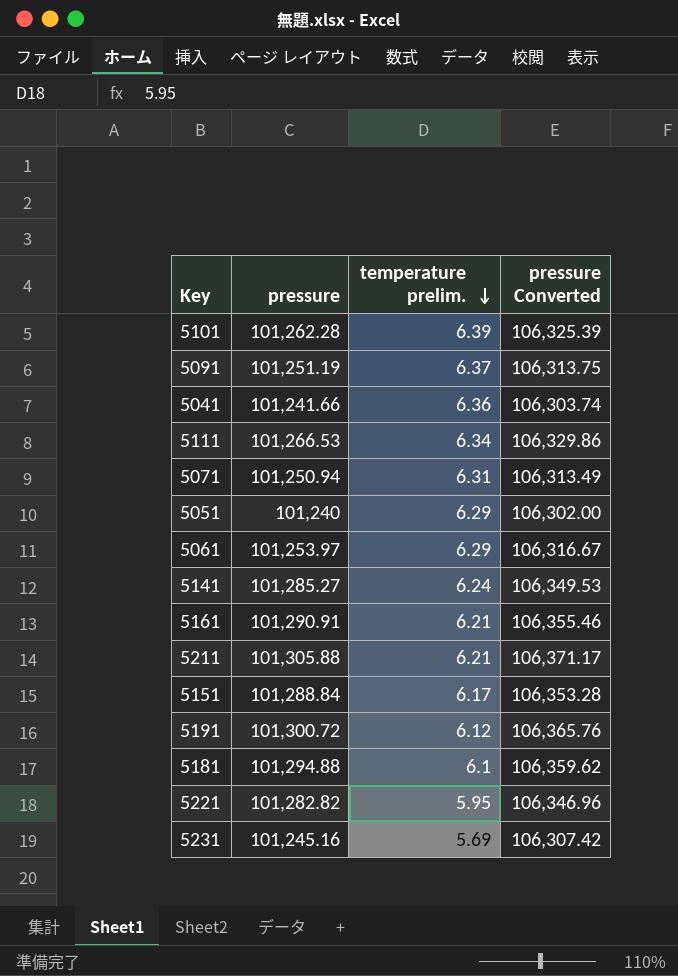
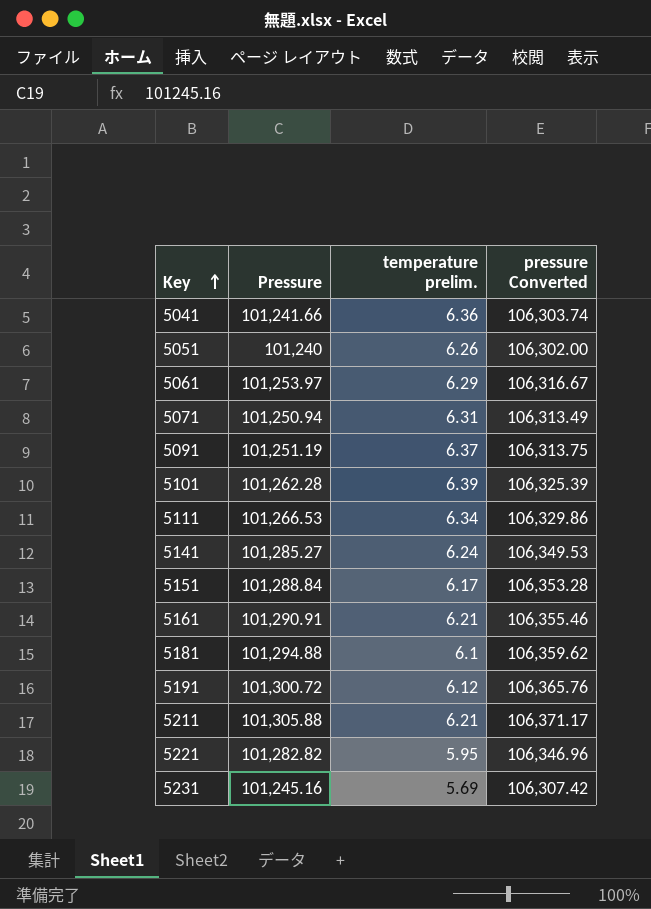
row order: temperature prelim. descending -> Key ascending
column name: pressure -> Pressure
5051 | temperature prelim.: 6.29 -> 6.26

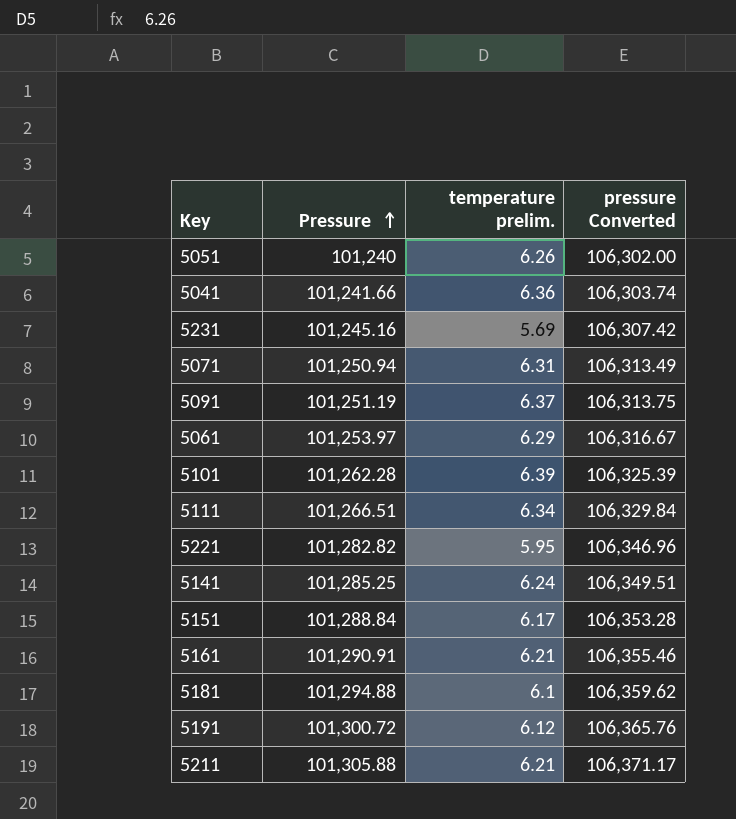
row order: Key ascending -> Pressure ascending
5111 | Pressure: 101,266.53 -> 101,266.51
5111 | pressure Converted: 106,329.86 -> 106,329.84
5141 | Pressure: 101,285.27 -> 101,285.25
5141 | pressure Converted: 106,349.53 -> 106,349.51

